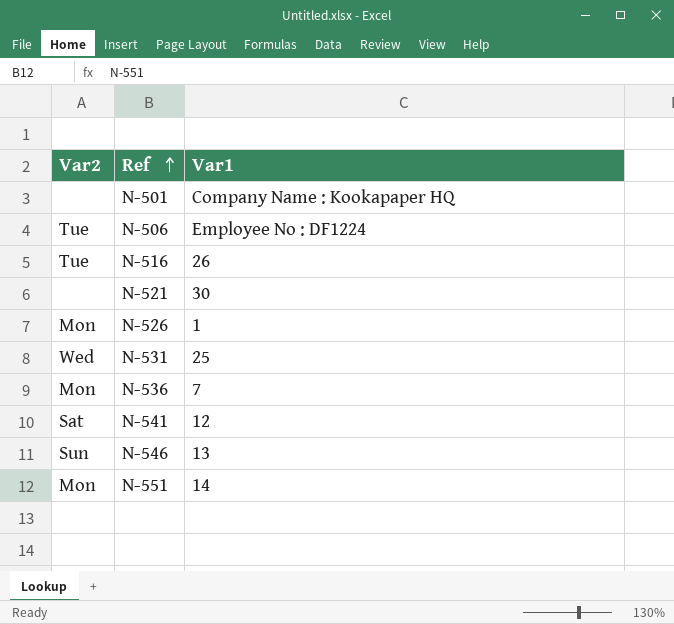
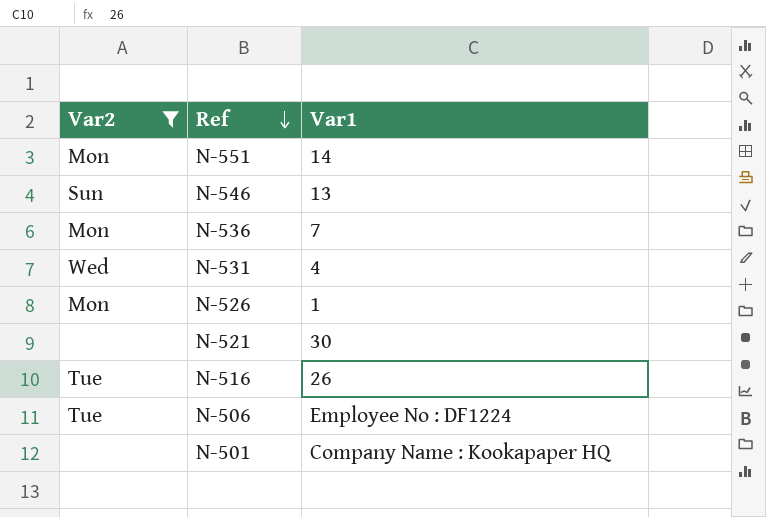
filter: none -> Var2 != Sat
row order: Ref ascending -> Ref descending
N-531 | Var1: 25 -> 4

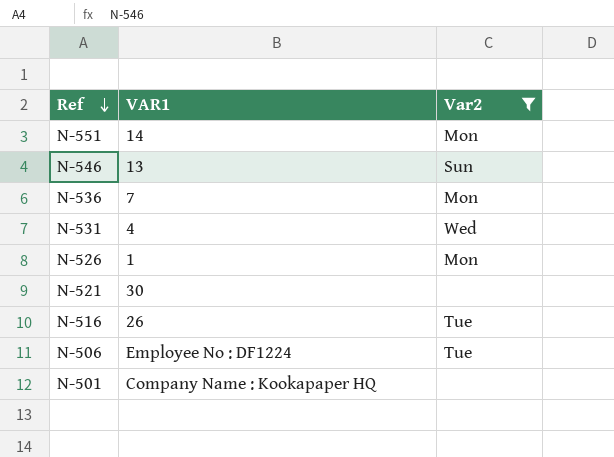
column name: Var1 -> VAR1
column Var2 | position: 1 -> 3

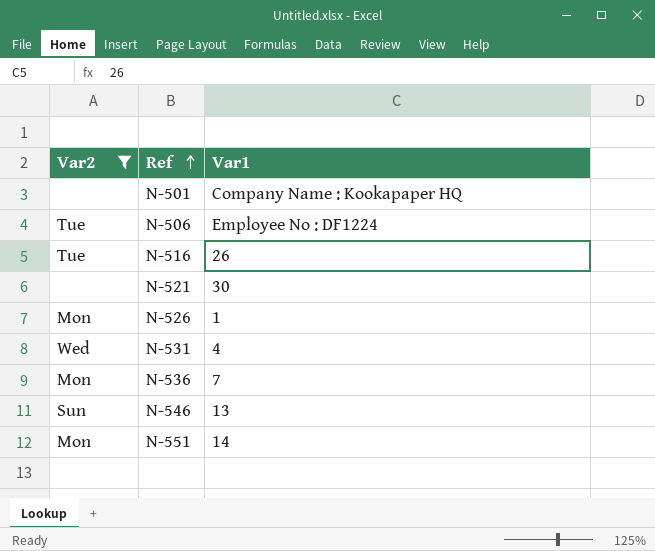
row order: Ref descending -> Ref ascending
column Var2 | position: 3 -> 1
column name: VAR1 -> Var1

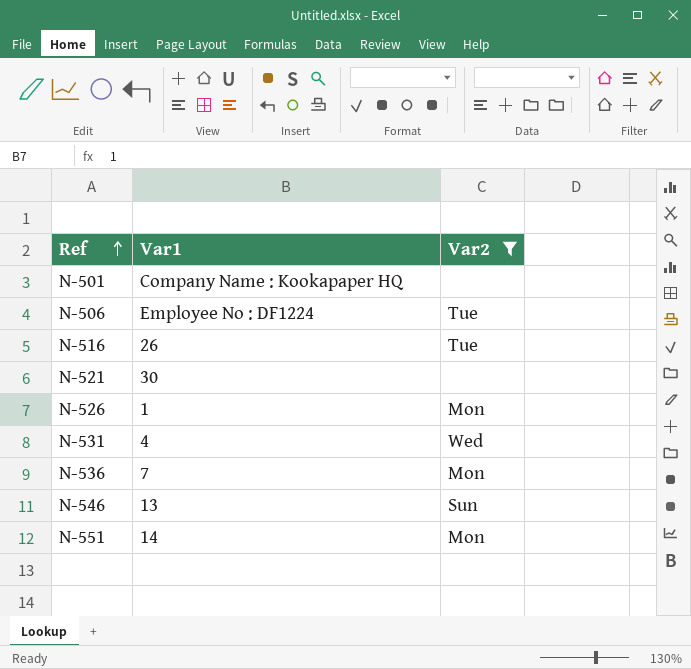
column Var2 | position: 1 -> 3

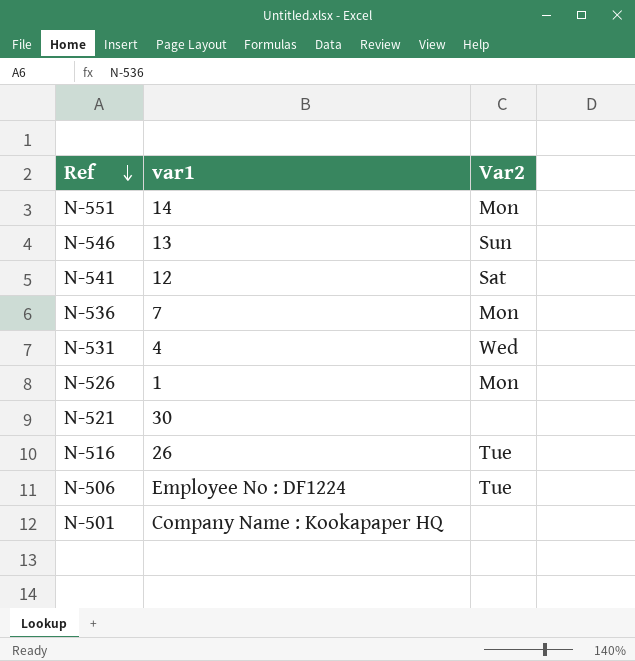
filter: Var2 != Sat -> none
row order: Ref ascending -> Ref descending
column name: Var1 -> var1

